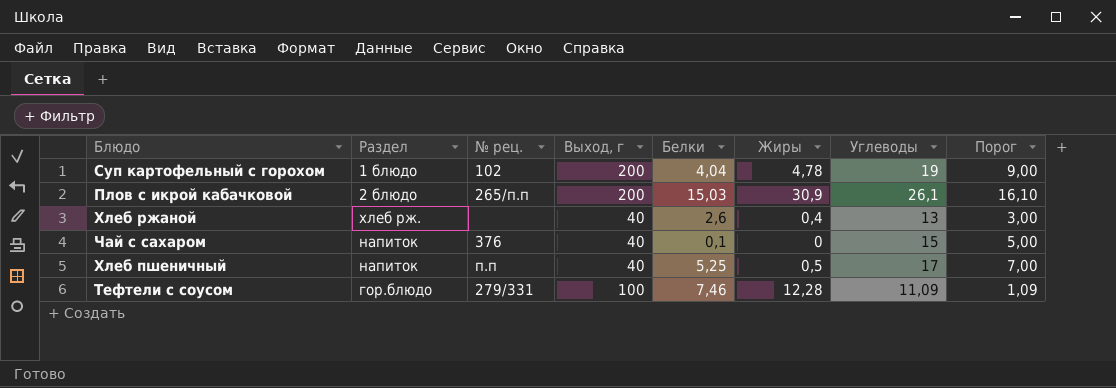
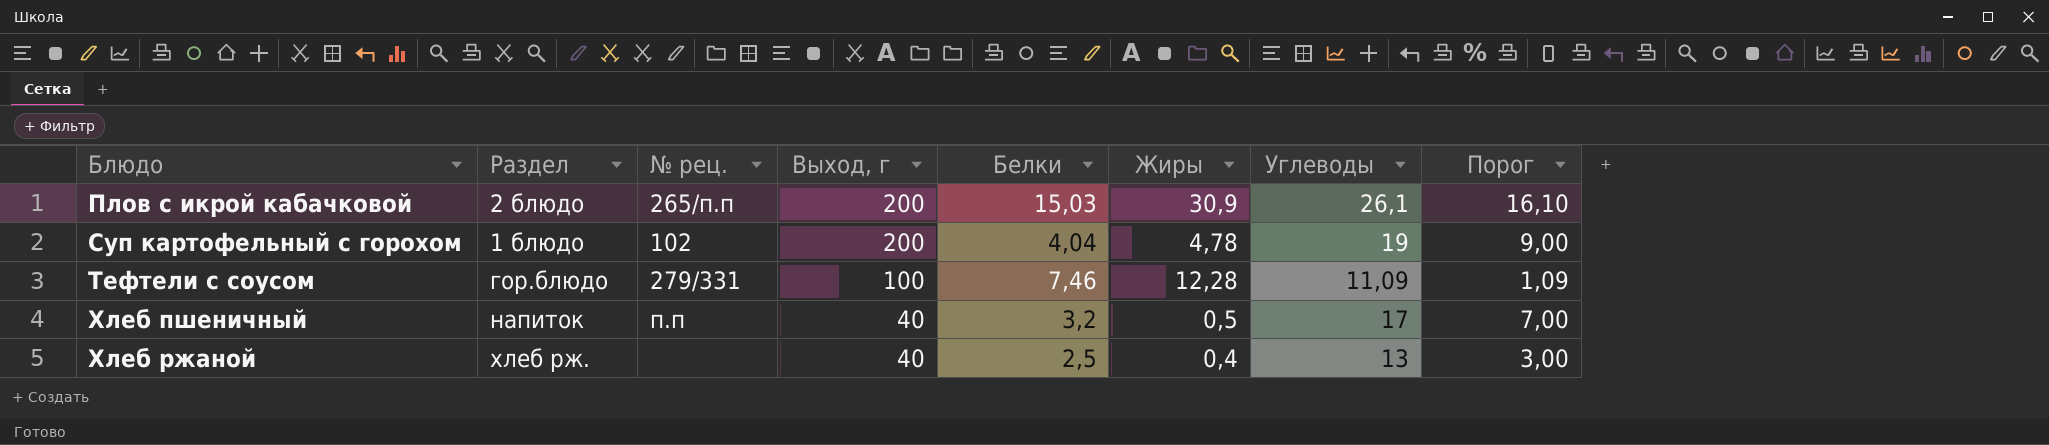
row order: none -> Блюдо ascending
row Чай с сахаром: напиток | 376 | 40 | 0,1 | 0 | 15 | 5,00 -> none
Хлеб пшеничный | Белки: 5,25 -> 3,2
Хлеб ржаной | Белки: 2,6 -> 2,5

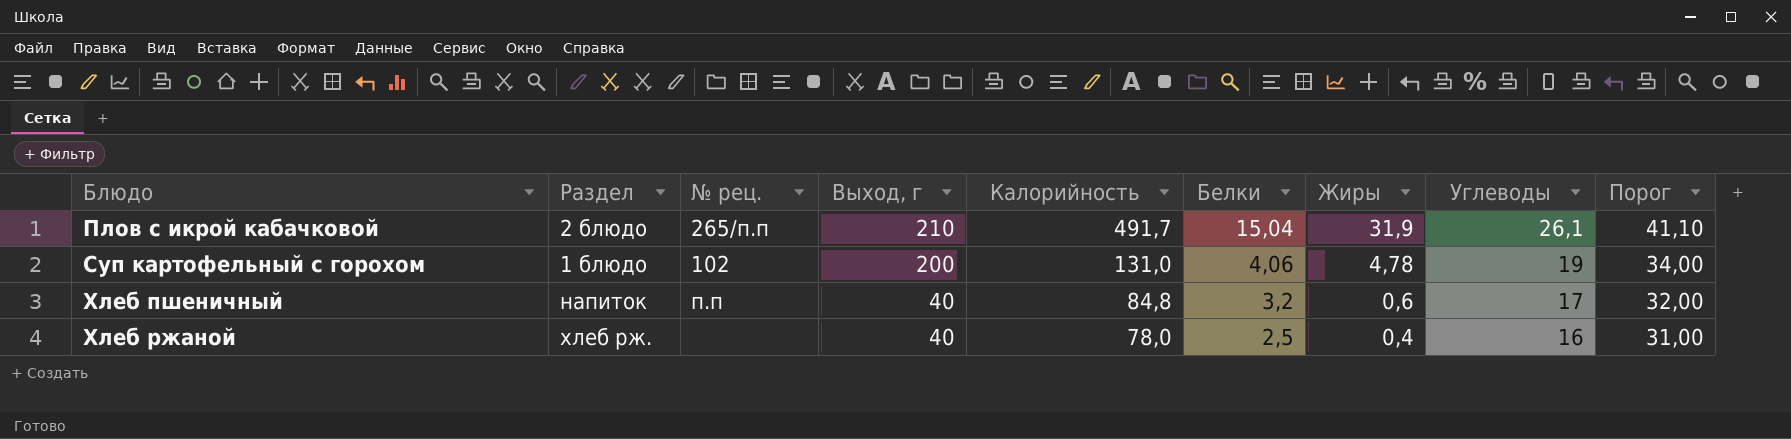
column Калорийность | position: none -> 5
column Порог | formula: [Углеводы] - 10 -> [Углеводы] + 15
row Тефтели с соусом: гор.блюдо | 279/331 | 100 | 7,46 | 12,28 | 11,09 | 1,09 -> none
Плов с икрой кабачковой | Выход, г: 200 -> 210
Плов с икрой кабачковой | Белки: 15,03 -> 15,04
Плов с икрой кабачковой | Жиры: 30,9 -> 31,9
Суп картофельный с горохом | Белки: 4,04 -> 4,06
Хлеб пшеничный | Жиры: 0,5 -> 0,6
Хлеб ржаной | Углеводы: 13 -> 16

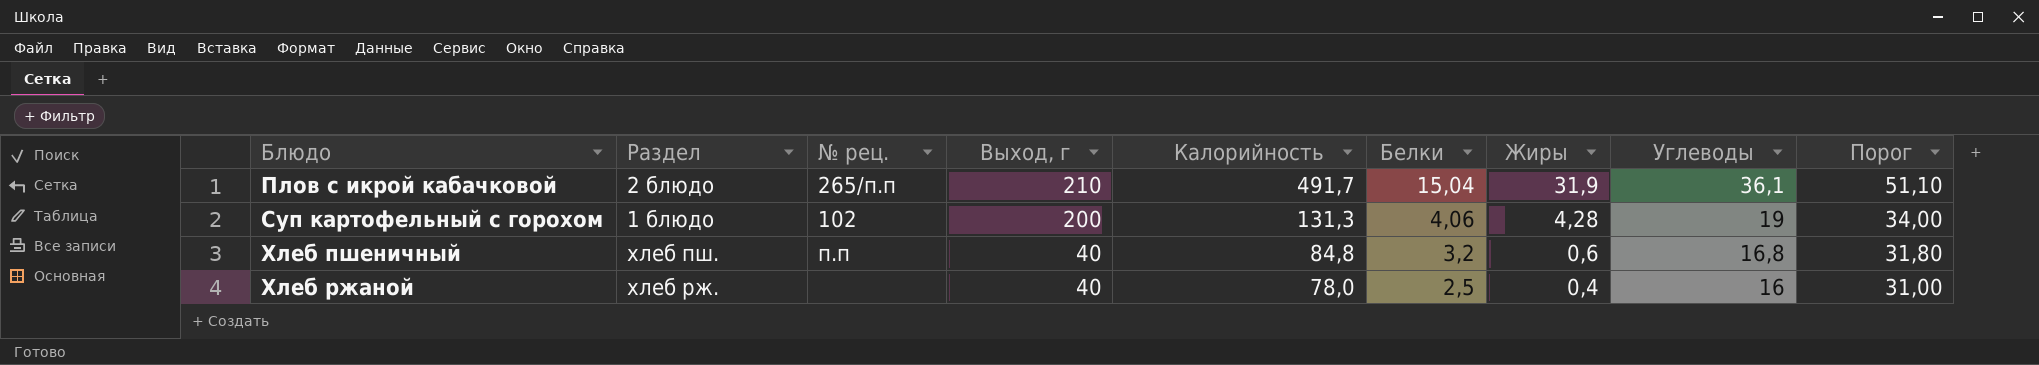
Плов с икрой кабачковой | Углеводы: 26,1 -> 36,1
Плов с икрой кабачковой | Порог: 41,10 -> 51,10
Суп картофельный с горохом | Калорийность: 131,0 -> 131,3
Суп картофельный с горохом | Жиры: 4,78 -> 4,28
Хлеб пшеничный | Раздел: напиток -> хлеб пш.
Хлеб пшеничный | Углеводы: 17 -> 16,8
Хлеб пшеничный | Порог: 32,00 -> 31,80

